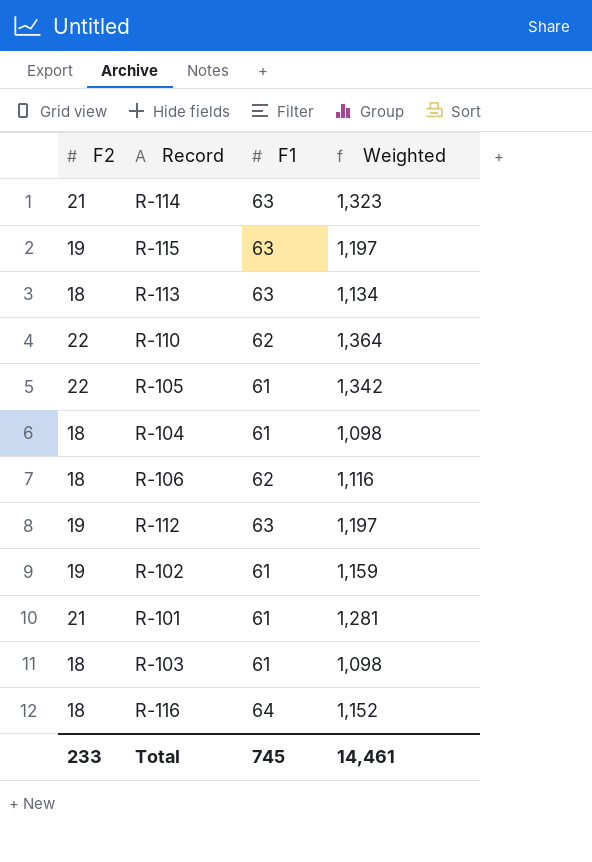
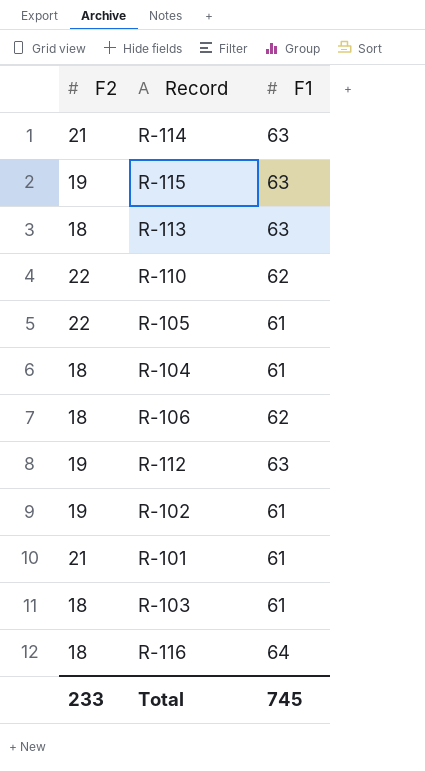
column Weighted | formula: [F2] * [F1] -> none

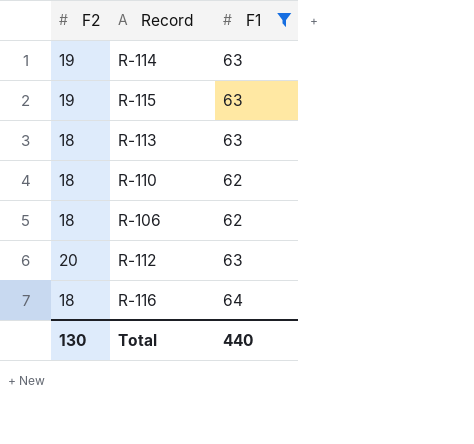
filter: none -> F1 != 61
R-114 | F2: 21 -> 19
R-110 | F2: 22 -> 18
R-112 | F2: 19 -> 20
Total | F2: 233 -> 130
Total | F1: 745 -> 440

